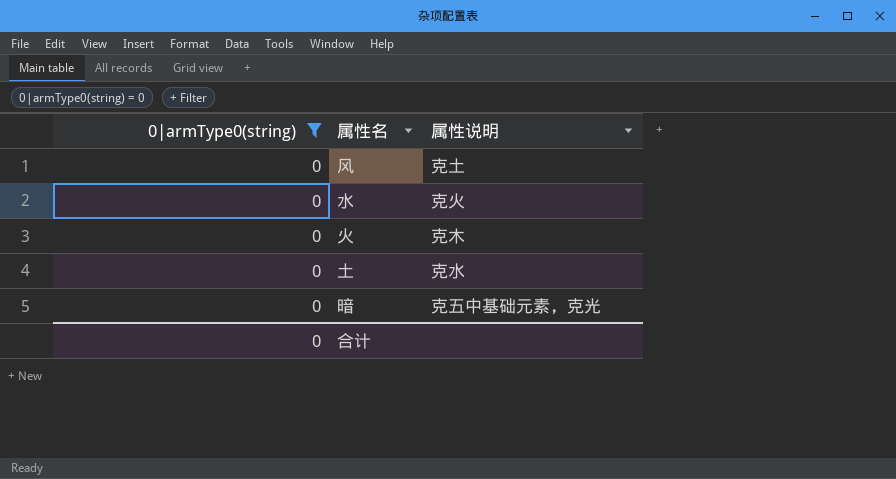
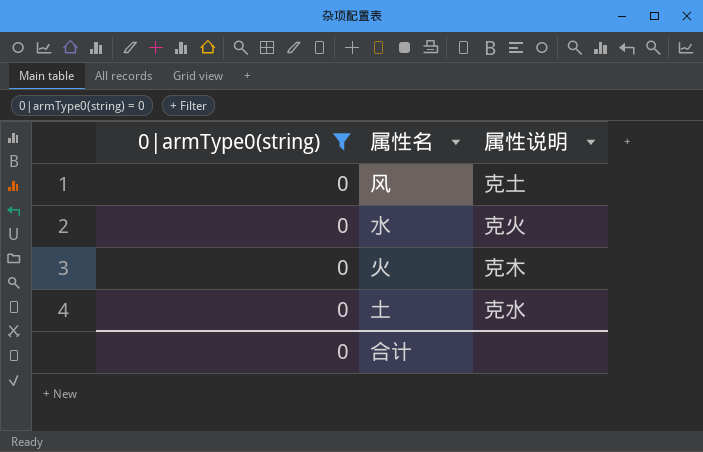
row 暗: 0 | 克五中基础元素，克光 -> none

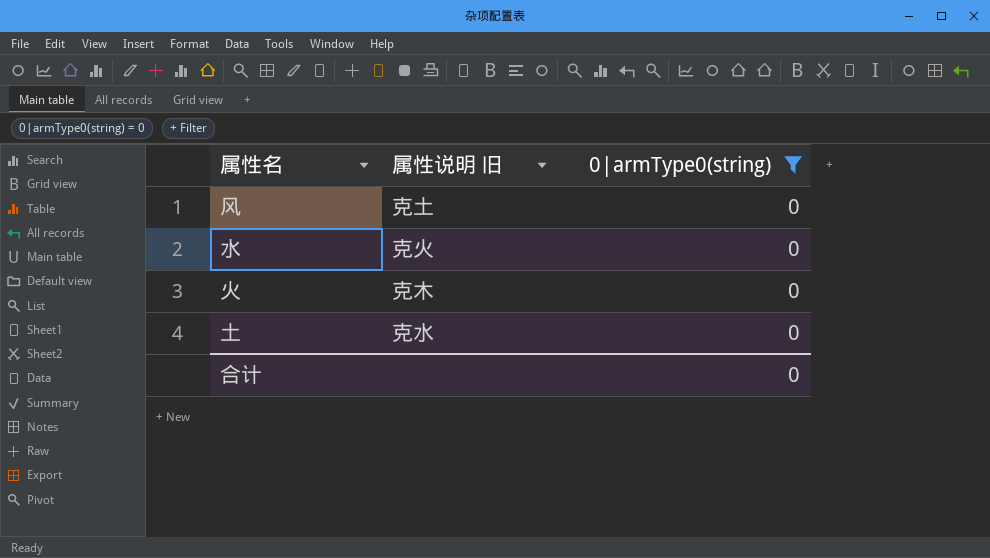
column name: 属性说明 -> 属性说明 旧
column 0|armType0(string) | position: 1 -> 3

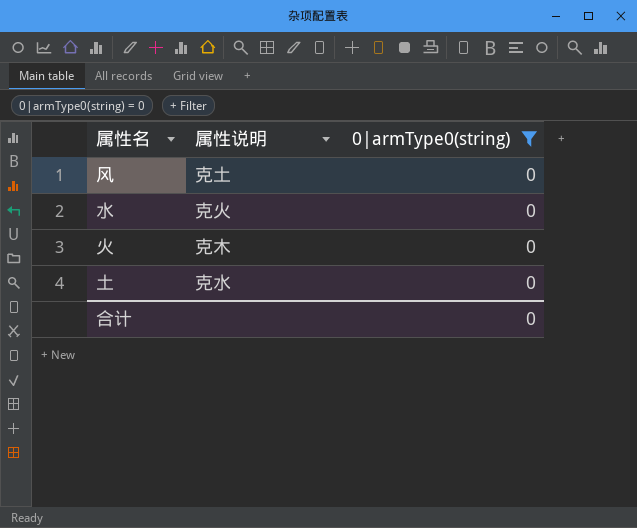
column name: 属性说明 旧 -> 属性说明

